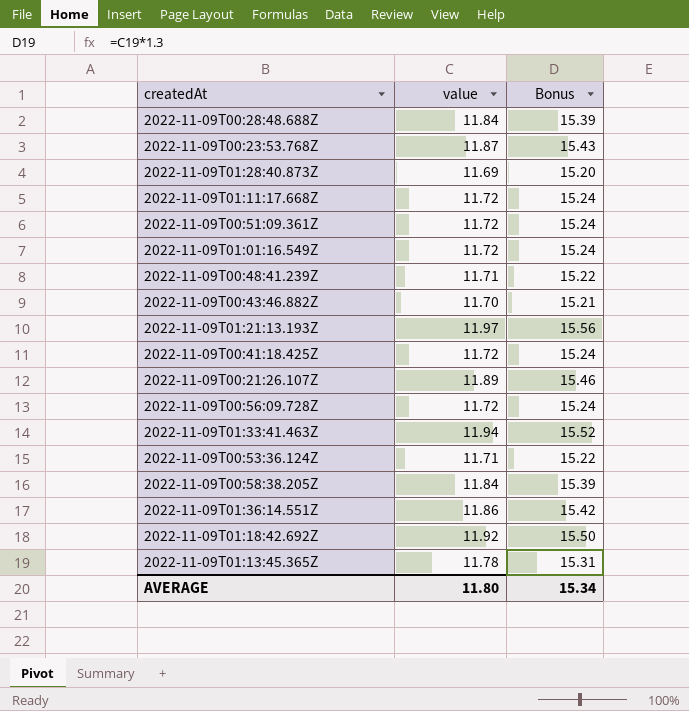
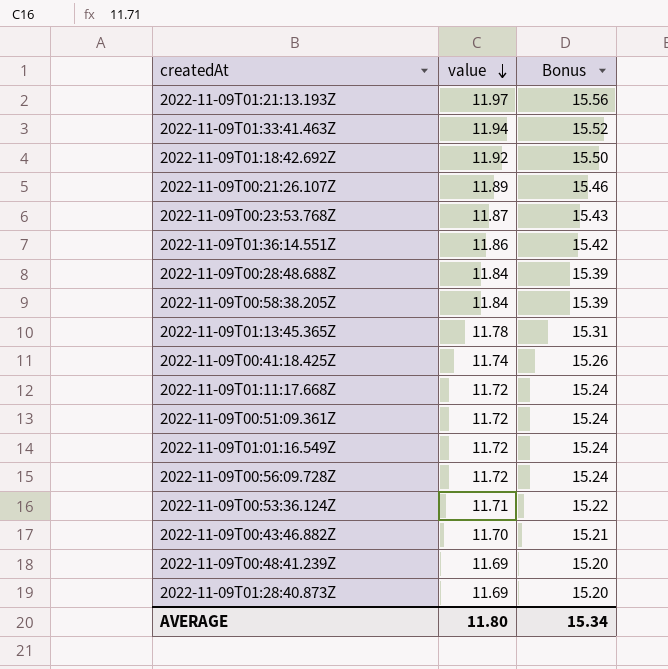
row order: none -> value descending
2022-11-09T00:41:18.425Z | value: 11.72 -> 11.74
2022-11-09T00:41:18.425Z | Bonus: 15.24 -> 15.26
2022-11-09T00:48:41.239Z | value: 11.71 -> 11.69
2022-11-09T00:48:41.239Z | Bonus: 15.22 -> 15.20

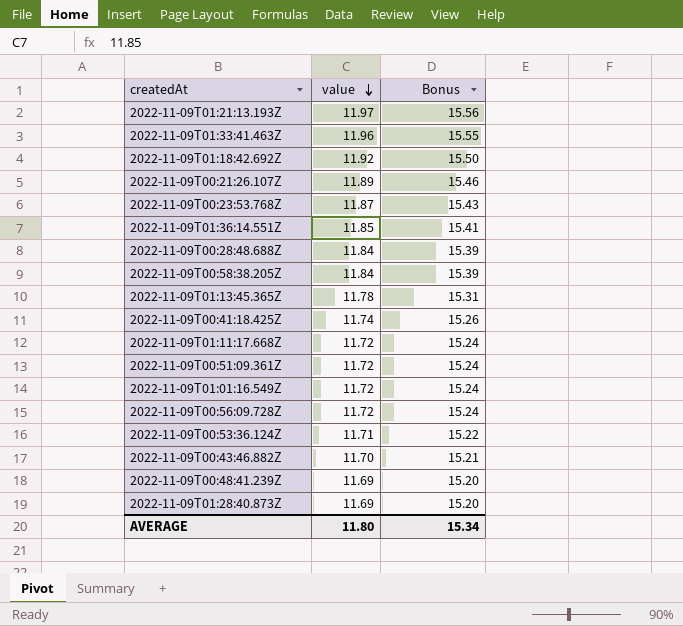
2022-11-09T01:33:41.463Z | value: 11.94 -> 11.96
2022-11-09T01:33:41.463Z | Bonus: 15.52 -> 15.55
2022-11-09T01:36:14.551Z | value: 11.86 -> 11.85
2022-11-09T01:36:14.551Z | Bonus: 15.42 -> 15.41

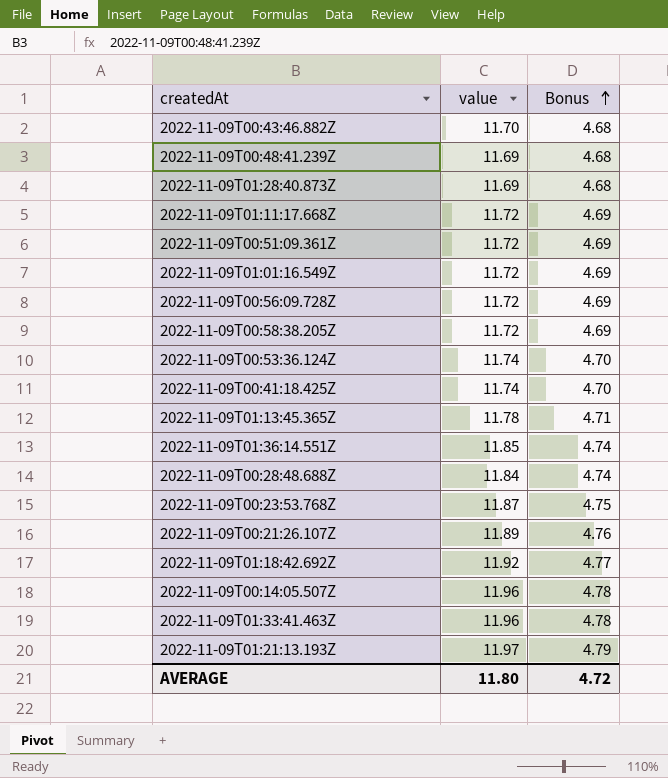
row order: value descending -> Bonus ascending
column Bonus | formula: [value] * 1.3 -> [value] * 0.4
2022-11-09T00:58:38.205Z | value: 11.84 -> 11.72
2022-11-09T00:53:36.124Z | value: 11.71 -> 11.74
row 2022-11-09T00:14:05.507Z: none -> 11.96 | 4.78
AVERAGE | Bonus: 15.34 -> 4.72

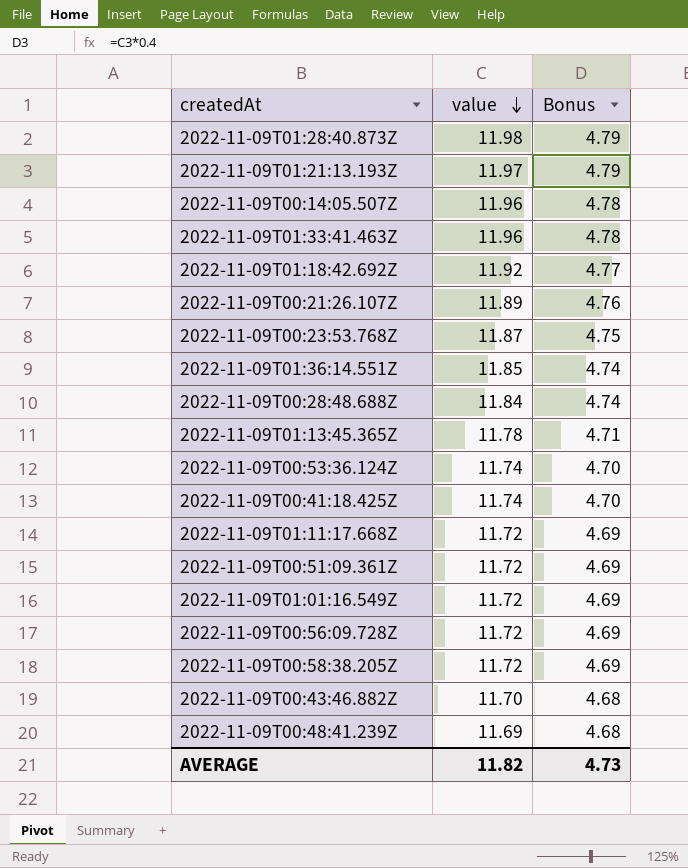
row order: Bonus ascending -> value descending
2022-11-09T01:28:40.873Z | value: 11.69 -> 11.98
2022-11-09T01:28:40.873Z | Bonus: 4.68 -> 4.79
AVERAGE | value: 11.80 -> 11.82
AVERAGE | Bonus: 4.72 -> 4.73

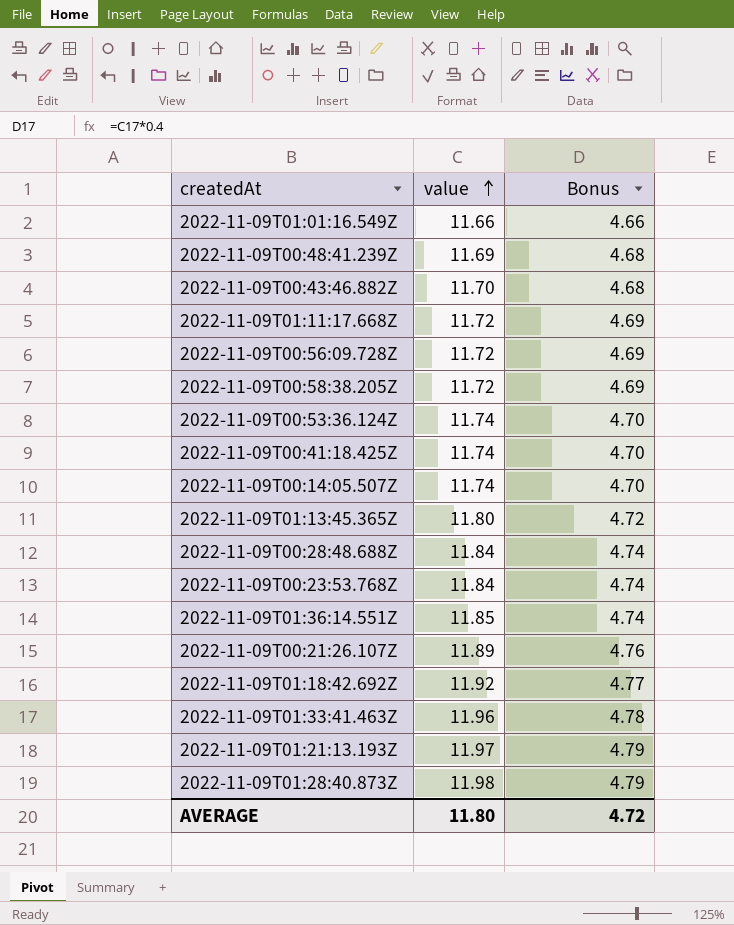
row order: value descending -> value ascending
row 2022-11-09T00:51:09.361Z: 11.72 | 4.69 -> none
2022-11-09T01:01:16.549Z | value: 11.72 -> 11.66
2022-11-09T01:01:16.549Z | Bonus: 4.69 -> 4.66
2022-11-09T00:14:05.507Z | value: 11.96 -> 11.74
2022-11-09T00:14:05.507Z | Bonus: 4.78 -> 4.70
2022-11-09T01:13:45.365Z | value: 11.78 -> 11.80
2022-11-09T01:13:45.365Z | Bonus: 4.71 -> 4.72
2022-11-09T00:23:53.768Z | value: 11.87 -> 11.84
2022-11-09T00:23:53.768Z | Bonus: 4.75 -> 4.74
AVERAGE | value: 11.82 -> 11.80
AVERAGE | Bonus: 4.73 -> 4.72

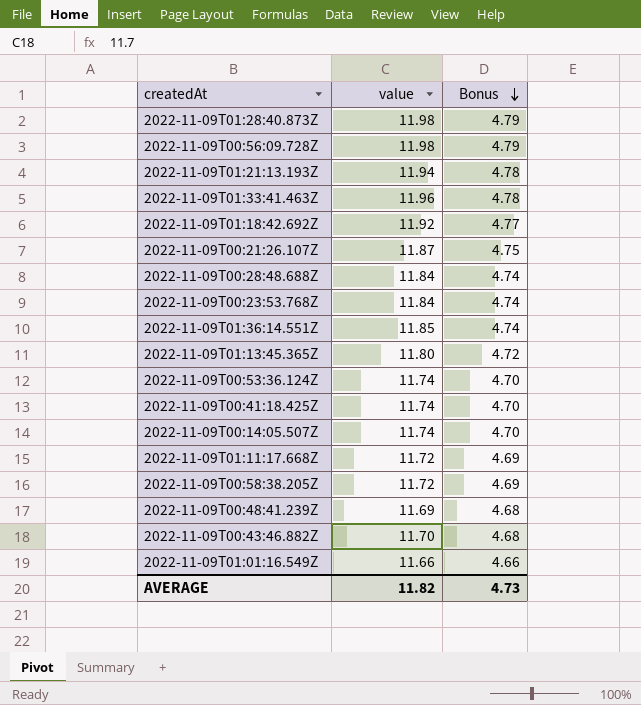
row order: value ascending -> Bonus descending
2022-11-09T00:56:09.728Z | value: 11.72 -> 11.98
2022-11-09T00:56:09.728Z | Bonus: 4.69 -> 4.79
2022-11-09T01:21:13.193Z | value: 11.97 -> 11.94
2022-11-09T01:21:13.193Z | Bonus: 4.79 -> 4.78
2022-11-09T00:21:26.107Z | value: 11.89 -> 11.87
2022-11-09T00:21:26.107Z | Bonus: 4.76 -> 4.75
AVERAGE | value: 11.80 -> 11.82
AVERAGE | Bonus: 4.72 -> 4.73

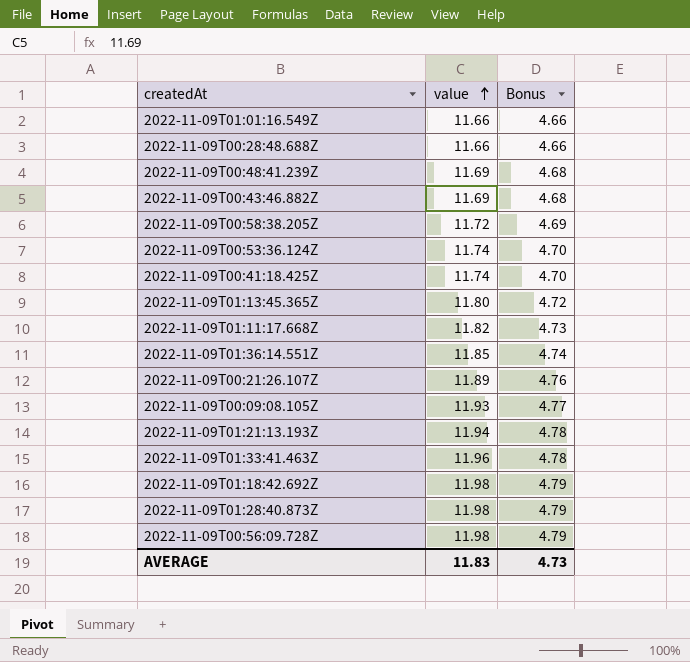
row order: Bonus descending -> value ascending
row 2022-11-09T00:23:53.768Z: 11.84 | 4.74 -> none
row 2022-11-09T00:14:05.507Z: 11.74 | 4.70 -> none
2022-11-09T00:28:48.688Z | value: 11.84 -> 11.66
2022-11-09T00:28:48.688Z | Bonus: 4.74 -> 4.66
2022-11-09T00:43:46.882Z | value: 11.70 -> 11.69
2022-11-09T01:11:17.668Z | value: 11.72 -> 11.82
2022-11-09T01:11:17.668Z | Bonus: 4.69 -> 4.73
2022-11-09T00:21:26.107Z | value: 11.87 -> 11.89
2022-11-09T00:21:26.107Z | Bonus: 4.75 -> 4.76
row 2022-11-09T00:09:08.105Z: none -> 11.93 | 4.77
2022-11-09T01:18:42.692Z | value: 11.92 -> 11.98
2022-11-09T01:18:42.692Z | Bonus: 4.77 -> 4.79
AVERAGE | value: 11.82 -> 11.83

